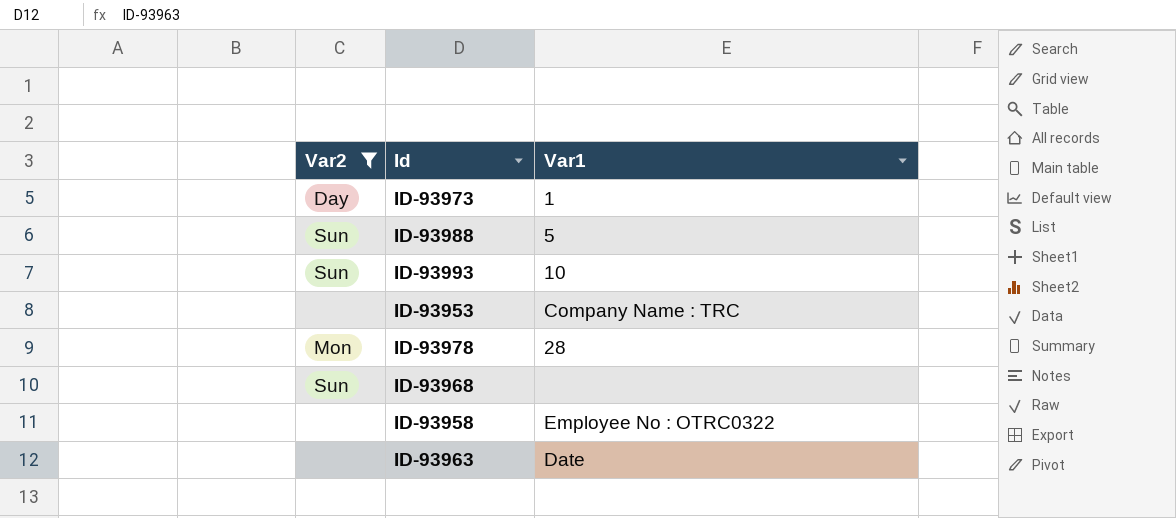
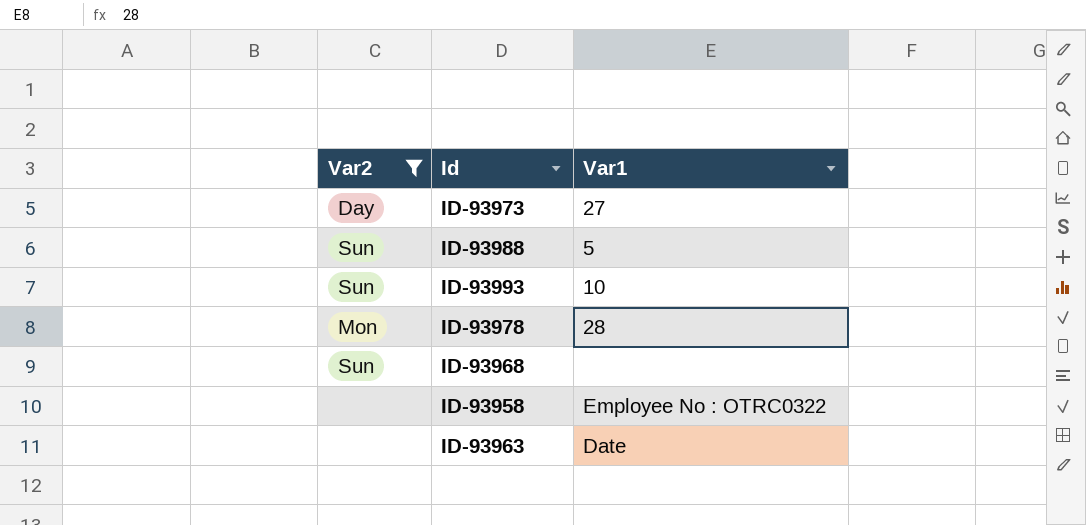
row ID-93953: none | Company Name : TRC -> none
ID-93973 | Var1: 1 -> 27

